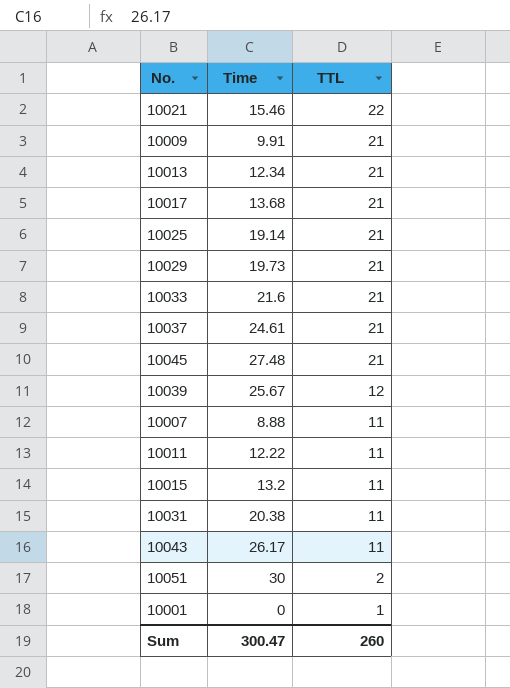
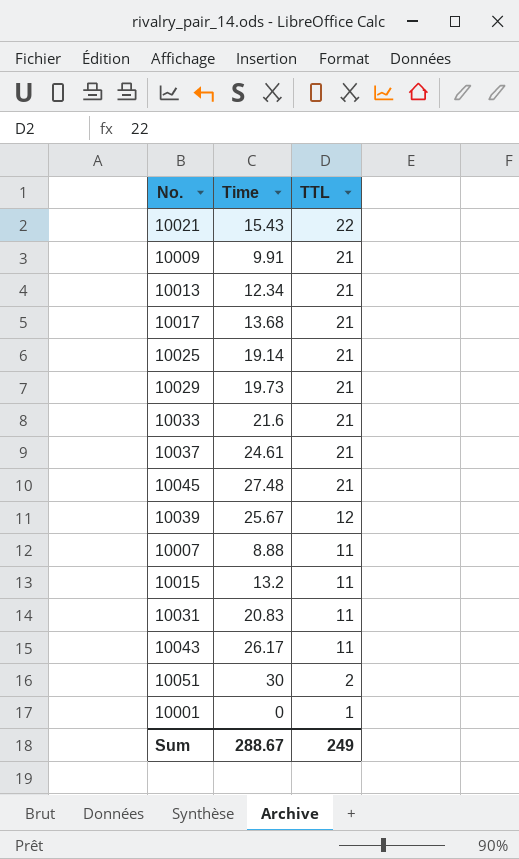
row 10011: 12.22 | 11 -> none
10021 | Time: 15.46 -> 15.43
10031 | Time: 20.38 -> 20.83
Sum | Time: 300.47 -> 288.67
Sum | TTL: 260 -> 249

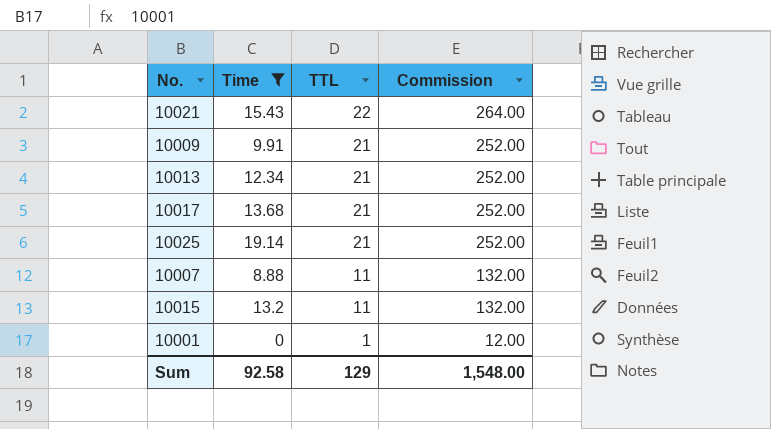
filter: none -> Time <= 19.14
column Commission | formula: none -> [TTL] * 12
Sum | Time: 288.67 -> 92.58
Sum | TTL: 249 -> 129

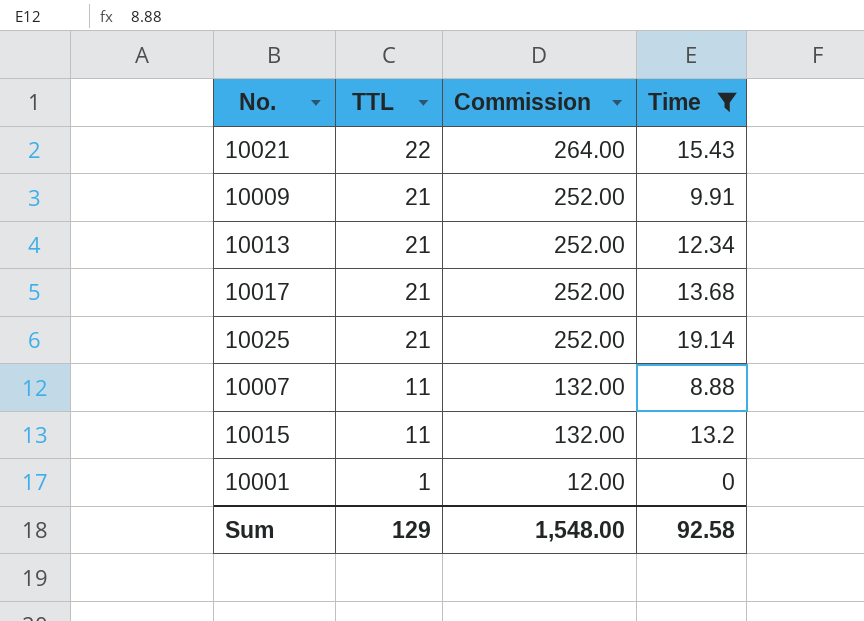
column Time | position: 2 -> 4

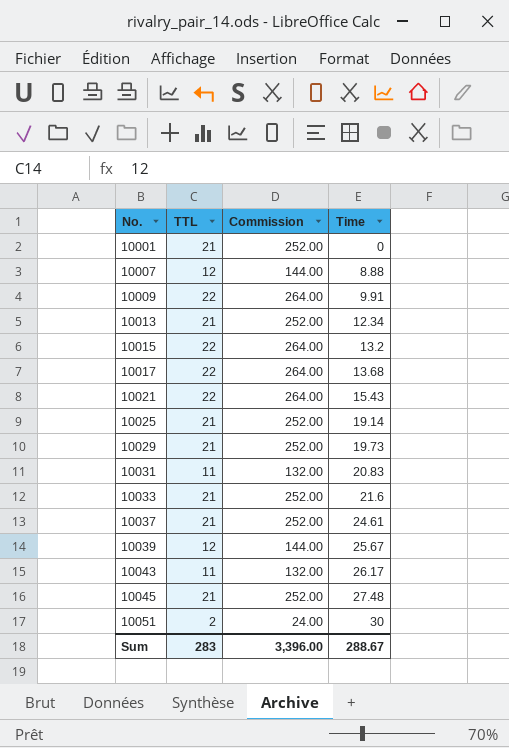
filter: Time <= 19.14 -> none
row order: TTL descending -> No. ascending
10001 | TTL: 1 -> 21
10001 | Commission: 12.00 -> 252.00
10007 | TTL: 11 -> 12
10007 | Commission: 132.00 -> 144.00
10009 | TTL: 21 -> 22
10009 | Commission: 252.00 -> 264.00
10015 | TTL: 11 -> 22
10015 | Commission: 132.00 -> 264.00
10017 | TTL: 21 -> 22
10017 | Commission: 252.00 -> 264.00
Sum | TTL: 129 -> 283
Sum | Commission: 1,548.00 -> 3,396.00
Sum | Time: 92.58 -> 288.67

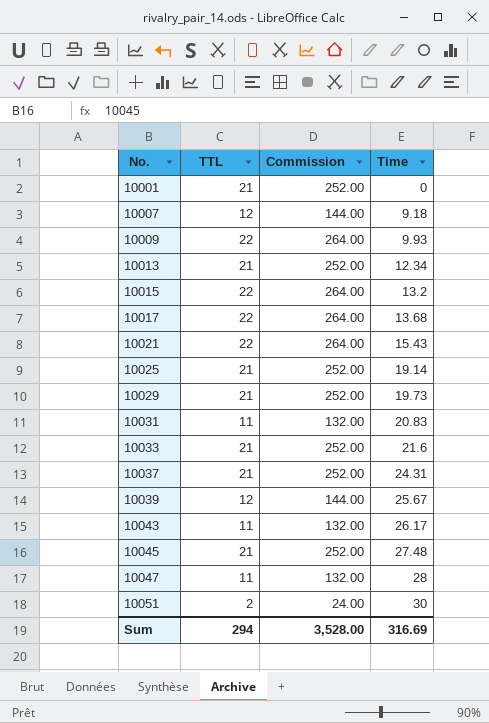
10007 | Time: 8.88 -> 9.18
10009 | Time: 9.91 -> 9.93
10037 | Time: 24.61 -> 24.31
row 10047: none -> 11 | 132.00 | 28
Sum | TTL: 283 -> 294
Sum | Commission: 3,396.00 -> 3,528.00
Sum | Time: 288.67 -> 316.69

